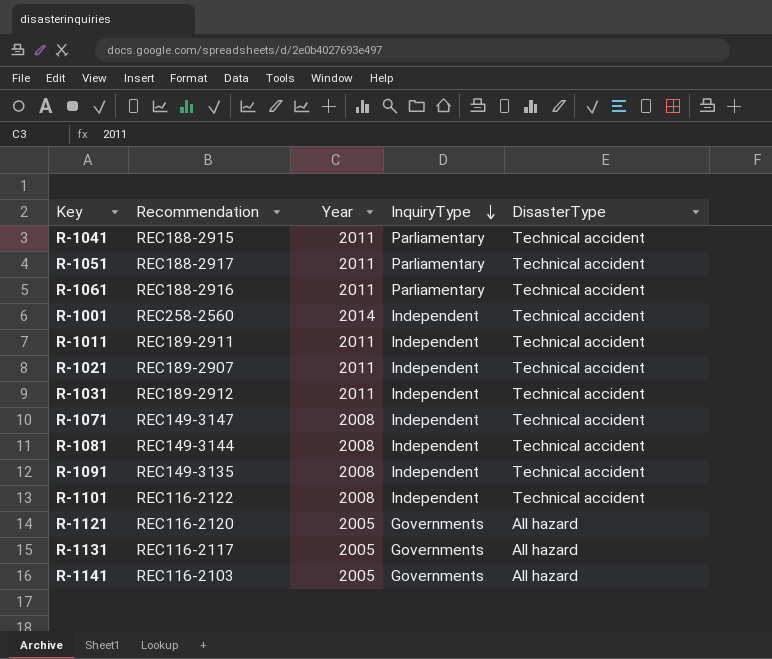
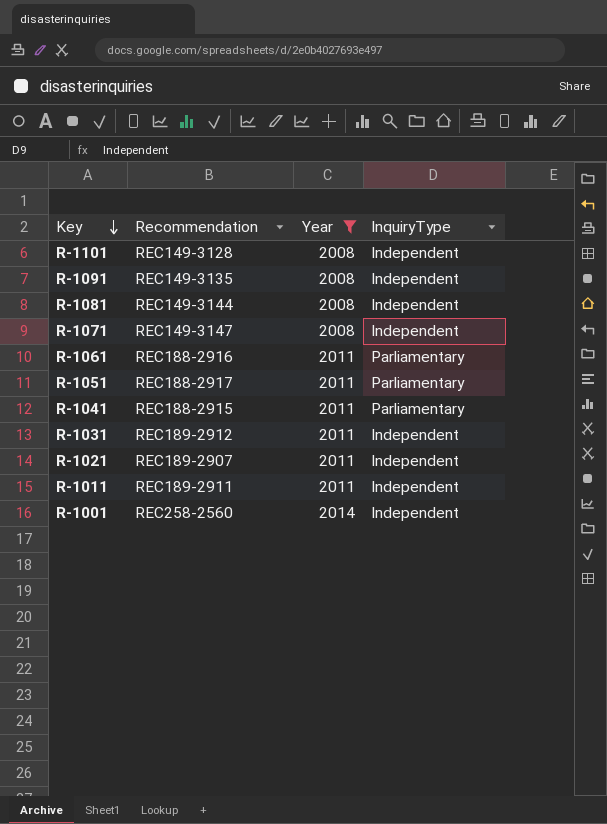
filter: none -> Year != 2005
row order: InquiryType descending -> Key descending
column DisasterType | position: 5 -> none
R-1101 | Recommendation: REC116-2122 -> REC149-3128

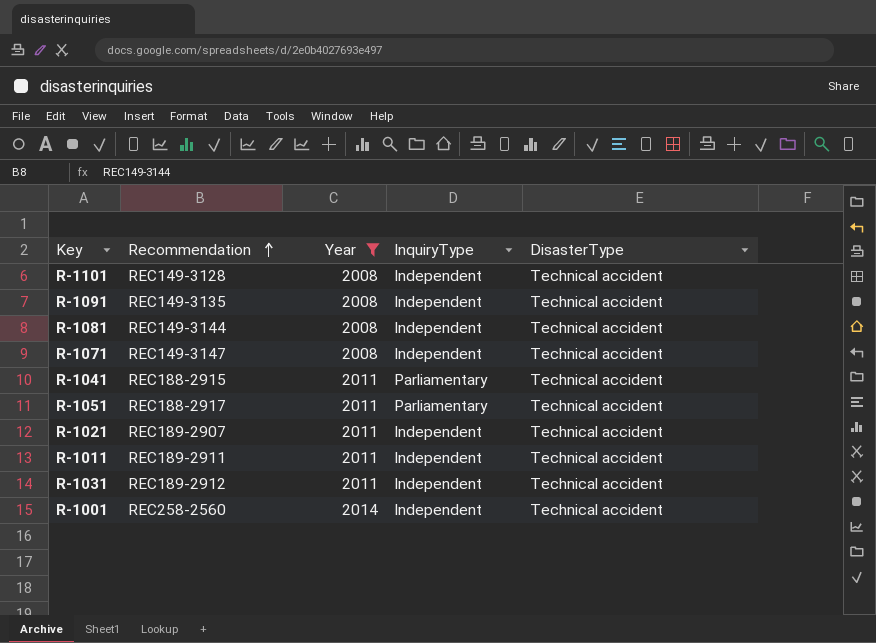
row order: Key descending -> Recommendation ascending
column DisasterType | position: none -> 5
row R-1061: REC188-2916 | 2011 | Parliamentary -> none

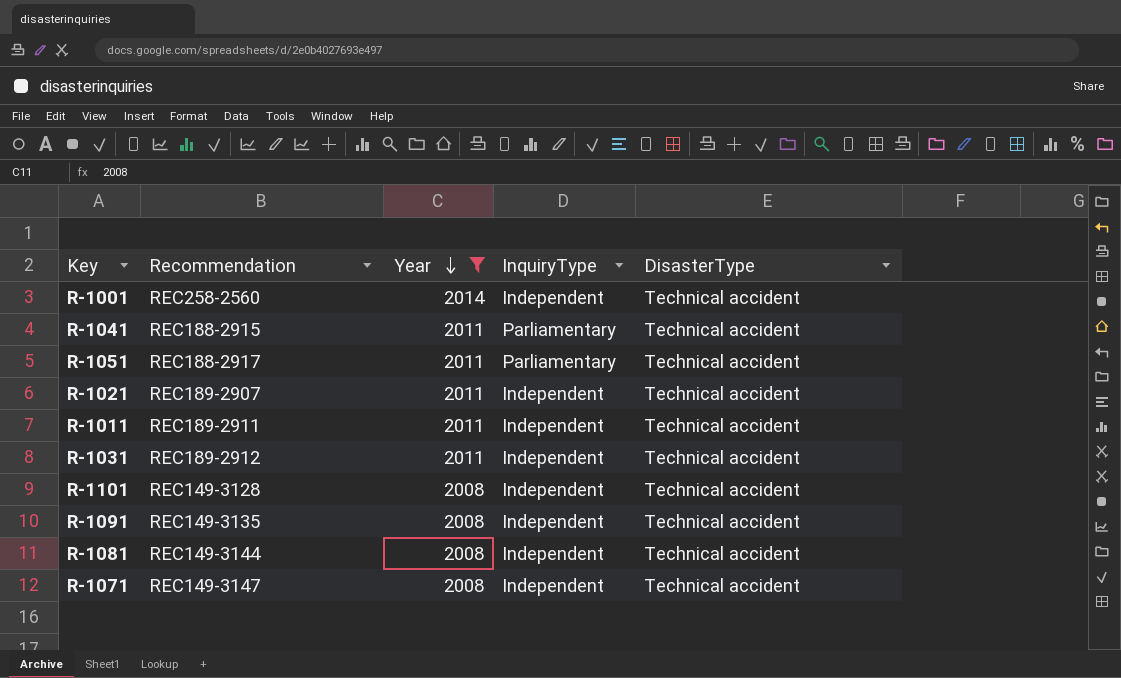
row order: Recommendation ascending -> Year descending

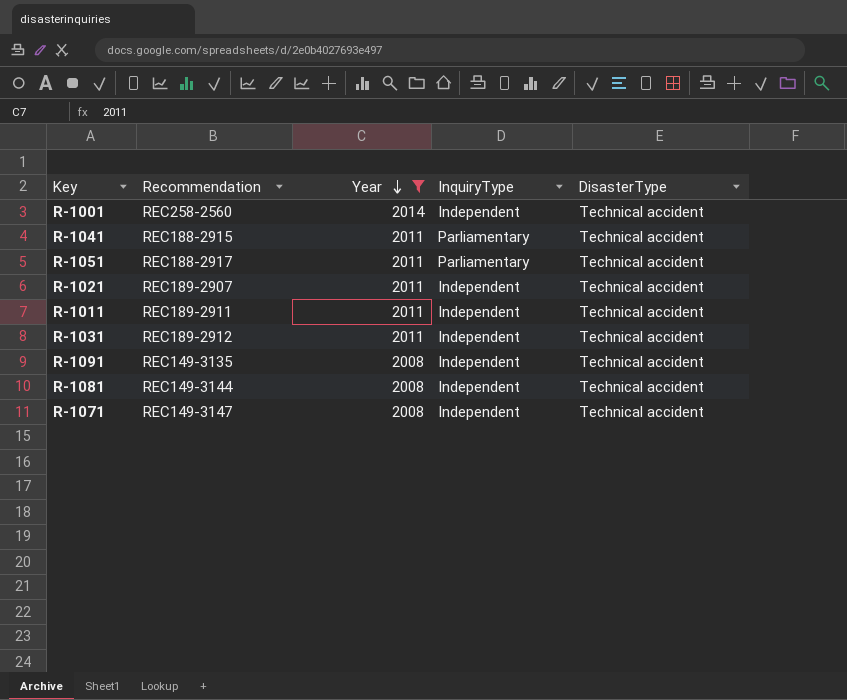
row R-1101: REC149-3128 | 2008 | Independent | Technical accident -> none

